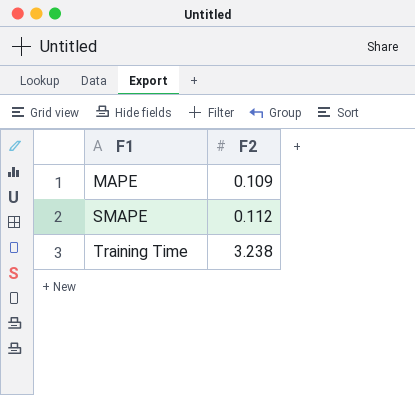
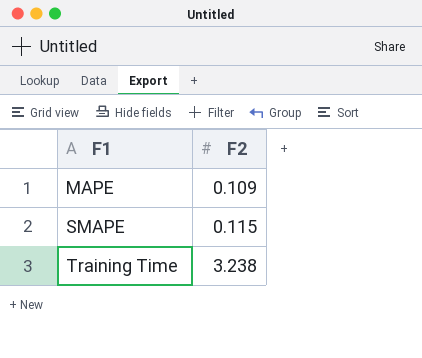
SMAPE | F2: 0.112 -> 0.115

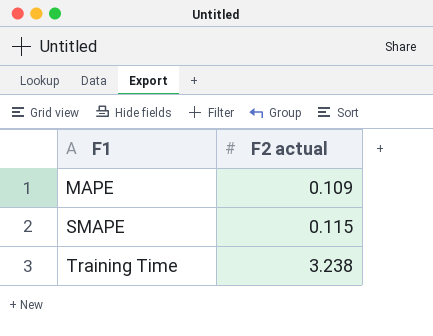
column name: F2 -> F2 actual

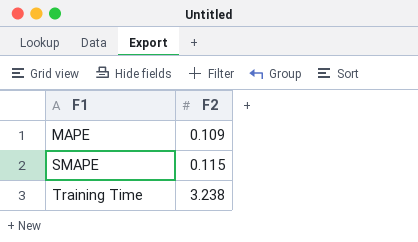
column name: F2 actual -> F2

